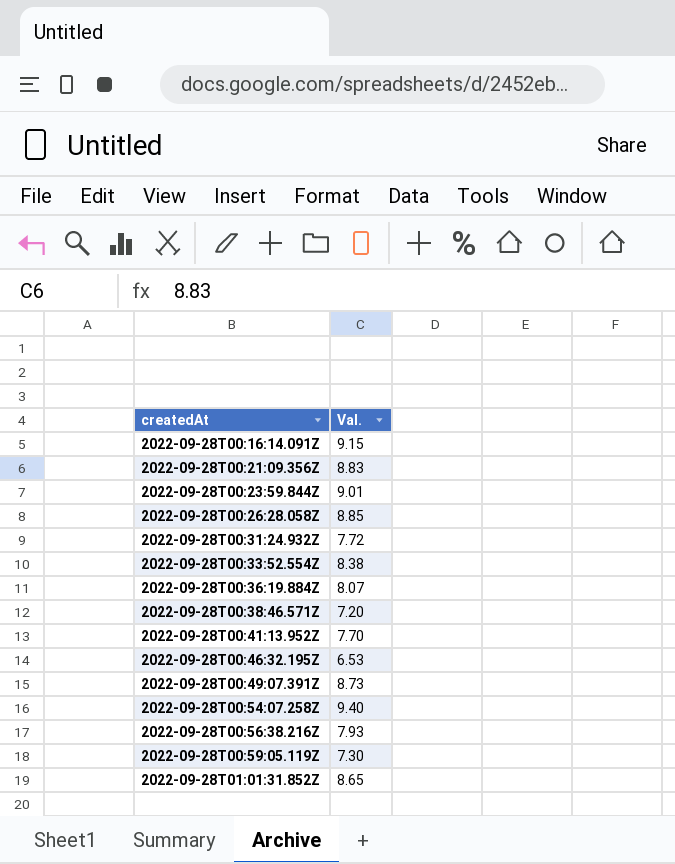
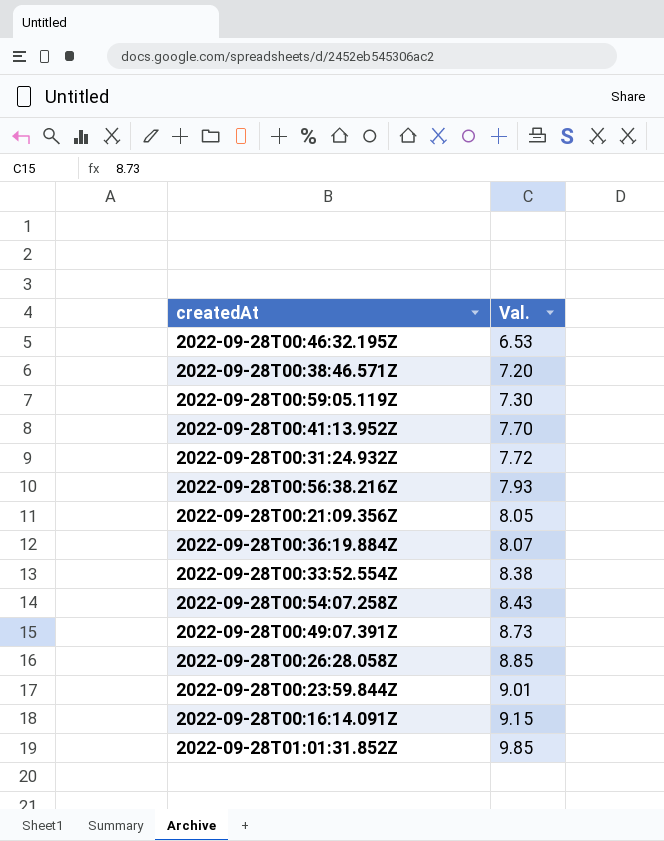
row order: createdAt ascending -> Val. ascending
2022-09-28T00:21:09.356Z | Val.: 8.83 -> 8.05
2022-09-28T00:54:07.258Z | Val.: 9.40 -> 8.43
2022-09-28T01:01:31.852Z | Val.: 8.65 -> 9.85

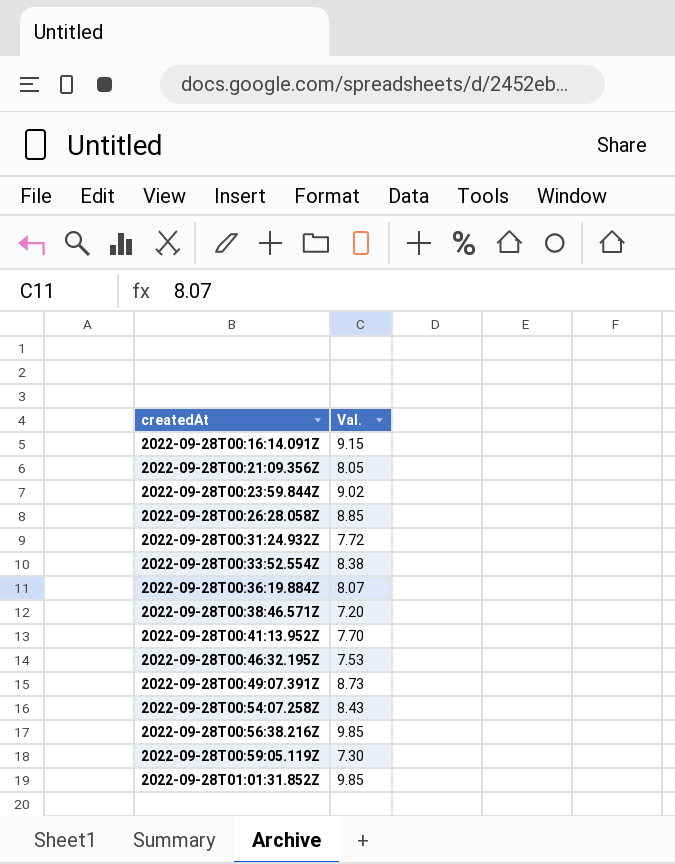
row order: Val. ascending -> createdAt ascending
2022-09-28T00:23:59.844Z | Val.: 9.01 -> 9.02
2022-09-28T00:46:32.195Z | Val.: 6.53 -> 7.53
2022-09-28T00:56:38.216Z | Val.: 7.93 -> 9.85

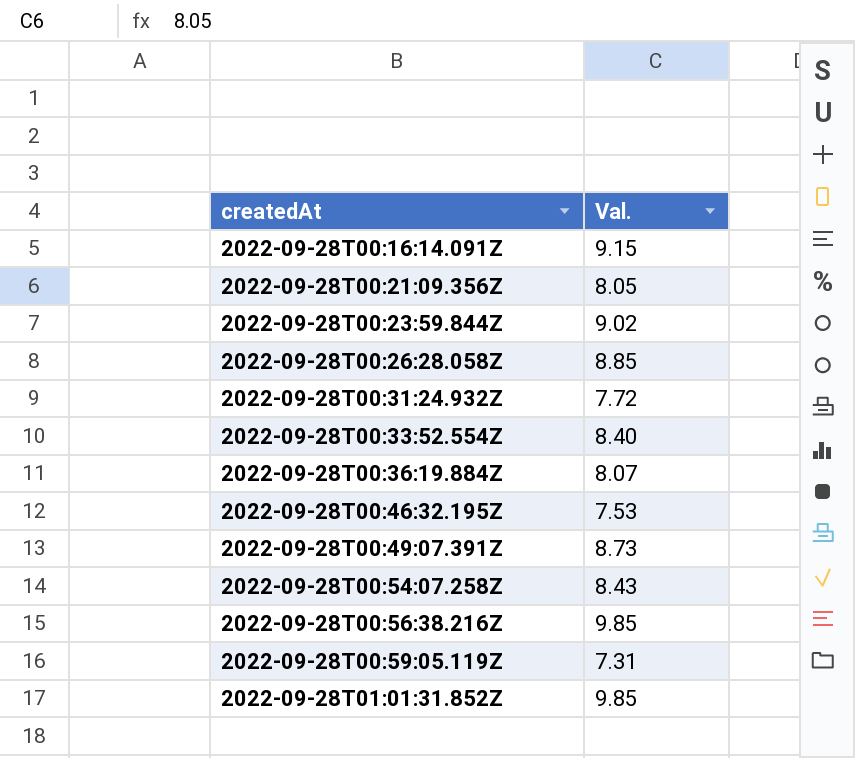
row 2022-09-28T00:38:46.571Z: 7.20 -> none
row 2022-09-28T00:41:13.952Z: 7.70 -> none
2022-09-28T00:33:52.554Z | Val.: 8.38 -> 8.40
2022-09-28T00:59:05.119Z | Val.: 7.30 -> 7.31

